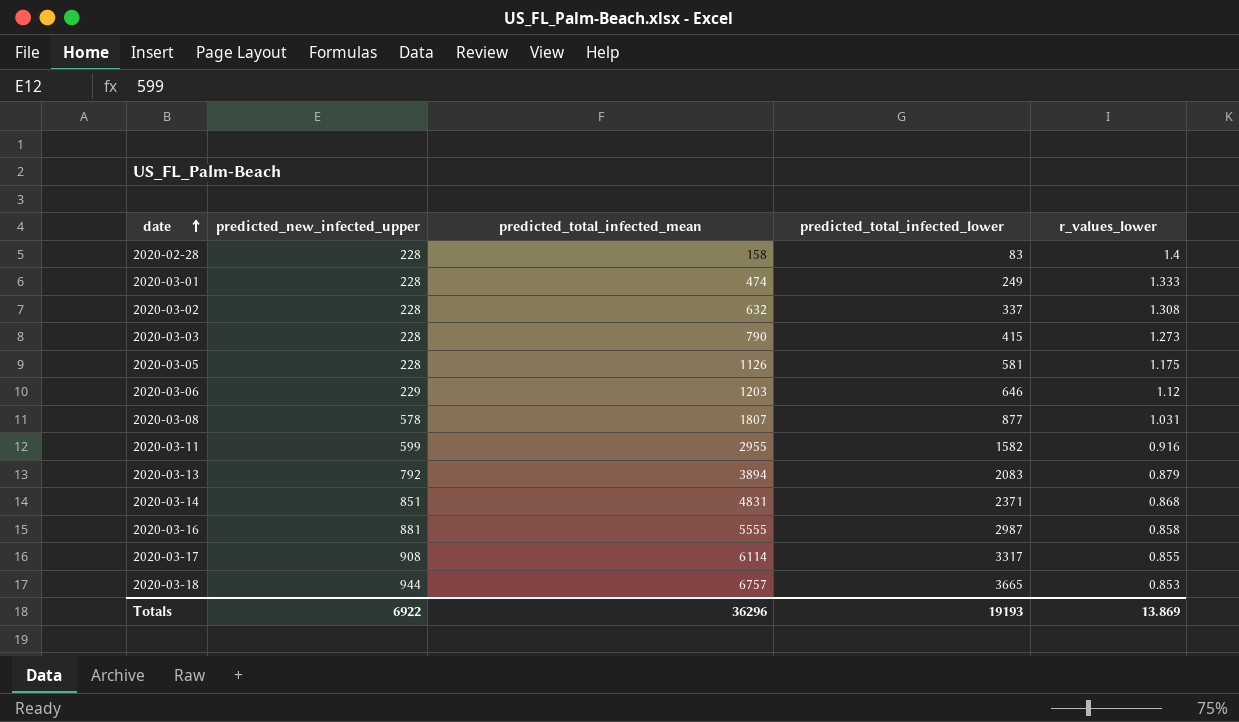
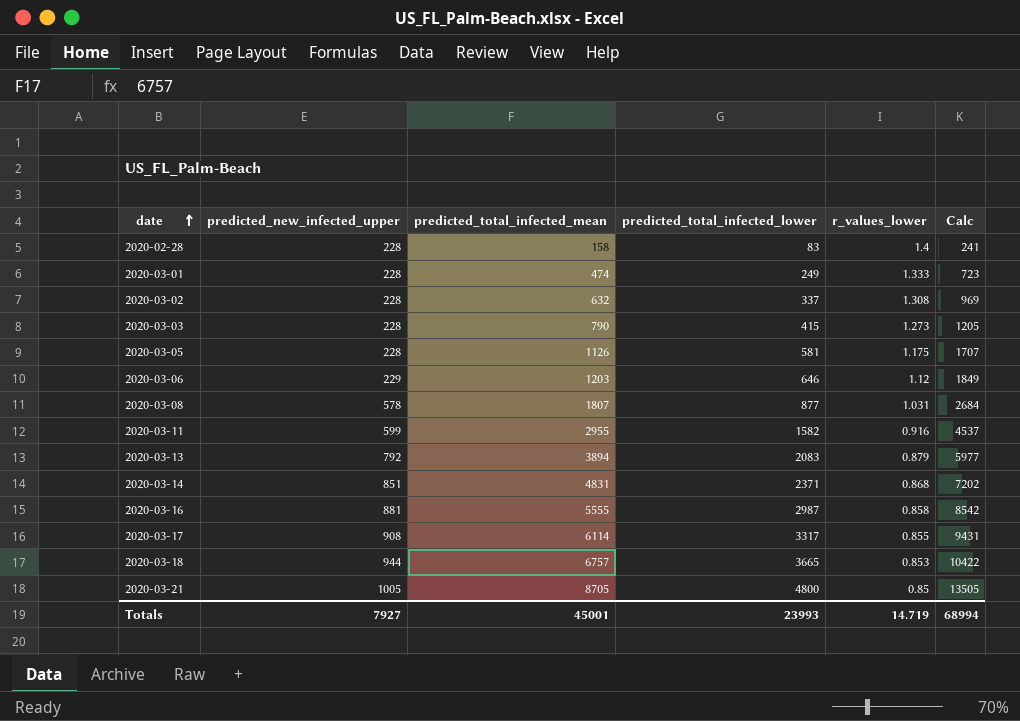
column Calc | formula: none -> [predicted_total_infected_mean] + [predicted_total_infected_lower]
row 2020-03-21: none -> 1005 | 8705 | 4800 | 0.85 | 13505
Totals | predicted_new_infected_upper: 6922 -> 7927
Totals | predicted_total_infected_mean: 36296 -> 45001
Totals | predicted_total_infected_lower: 19193 -> 23993
Totals | r_values_lower: 13.869 -> 14.719

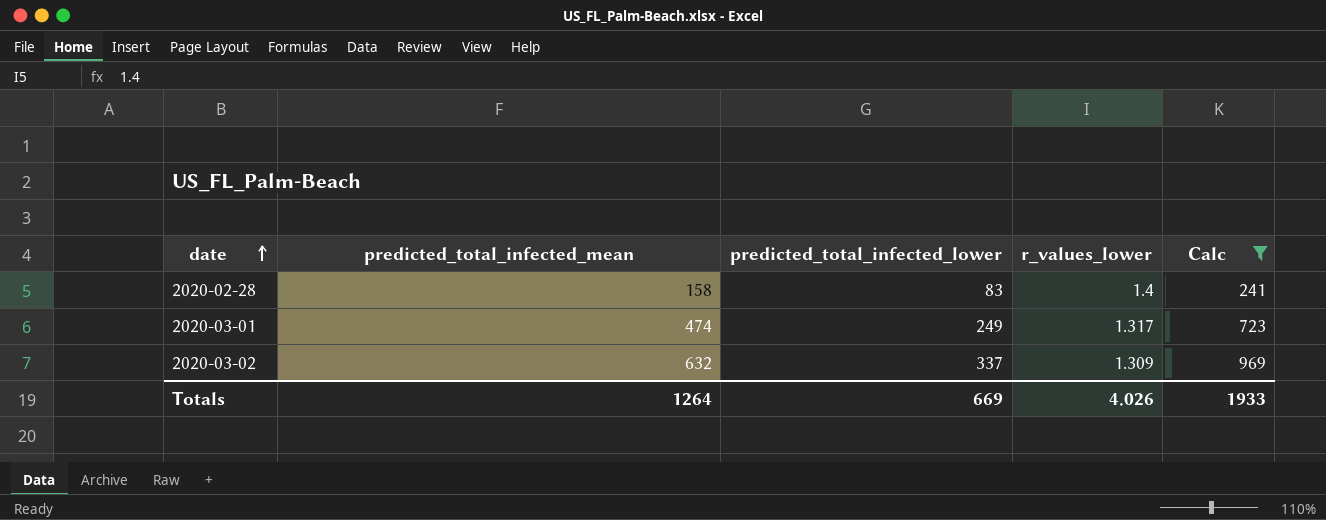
filter: none -> Calc <= 969
column predicted_new_infected_upper | position: 2 -> none
2020-03-01 | r_values_lower: 1.333 -> 1.317
2020-03-02 | r_values_lower: 1.308 -> 1.309
Totals | predicted_total_infected_mean: 45001 -> 1264
Totals | predicted_total_infected_lower: 23993 -> 669
Totals | r_values_lower: 14.719 -> 4.026
Totals | Calc: 68994 -> 1933

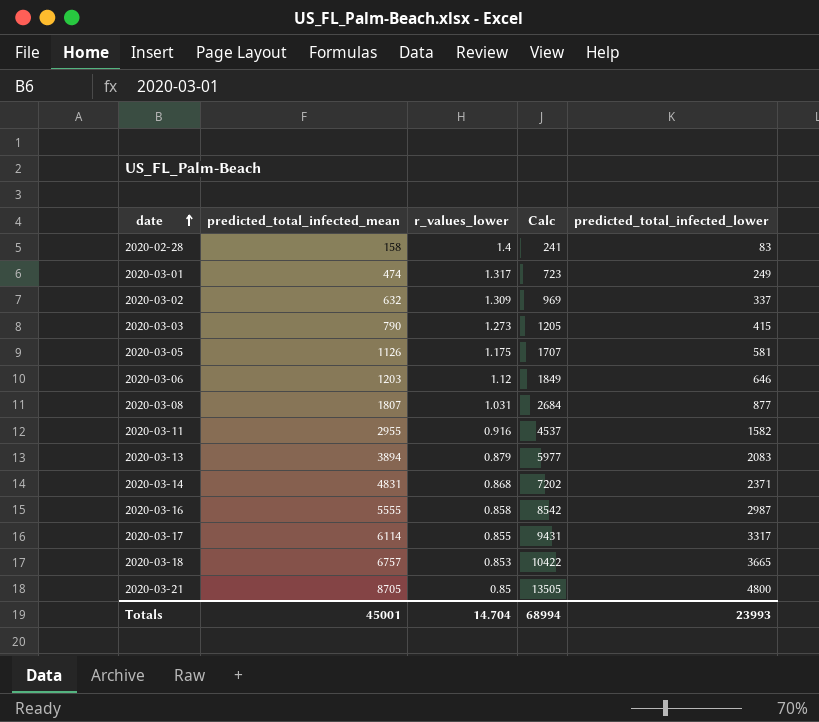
filter: Calc <= 969 -> none
column predicted_total_infected_lower | position: 3 -> 5
Totals | predicted_total_infected_mean: 1264 -> 45001
Totals | r_values_lower: 4.026 -> 14.704
Totals | Calc: 1933 -> 68994
Totals | predicted_total_infected_lower: 669 -> 23993

